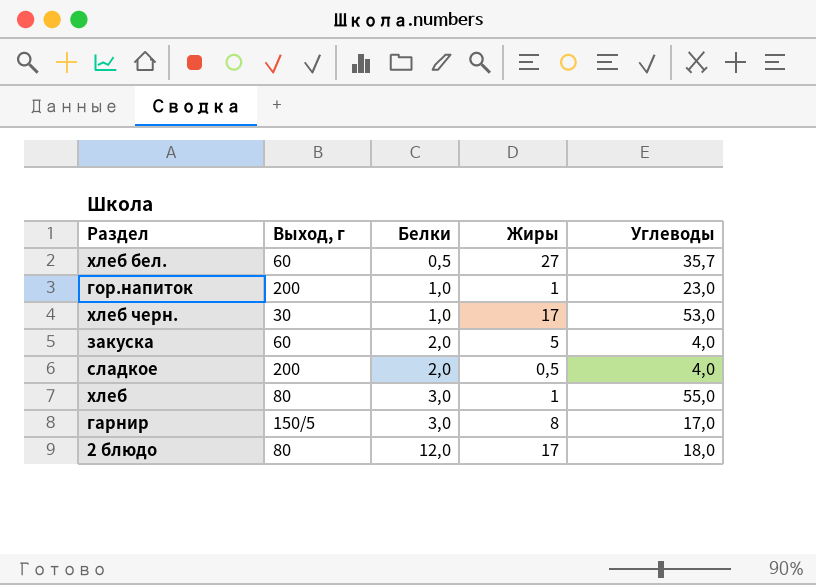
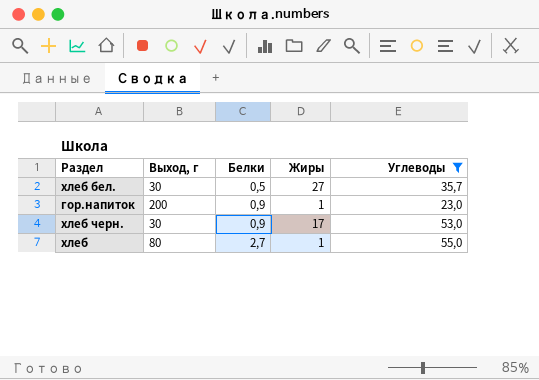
filter: none -> Углеводы >= 23,0
хлеб бел. | Выход, г: 60 -> 30
гор.напиток | Белки: 1,0 -> 0,9
хлеб черн. | Белки: 1,0 -> 0,9
хлеб | Белки: 3,0 -> 2,7

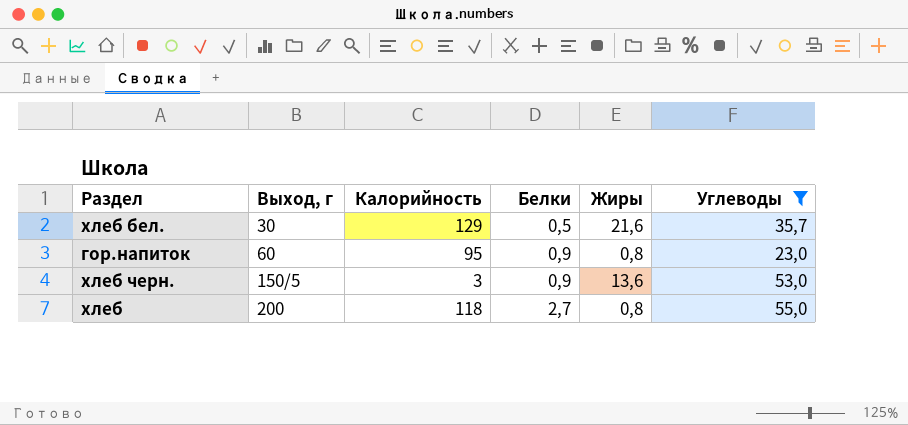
column Калорийность | position: none -> 3
хлеб бел. | Жиры: 27 -> 21,6
гор.напиток | Выход, г: 200 -> 60
гор.напиток | Жиры: 1 -> 0,8
хлеб черн. | Выход, г: 30 -> 150/5
хлеб черн. | Жиры: 17 -> 13,6
хлеб | Выход, г: 80 -> 200
хлеб | Жиры: 1 -> 0,8

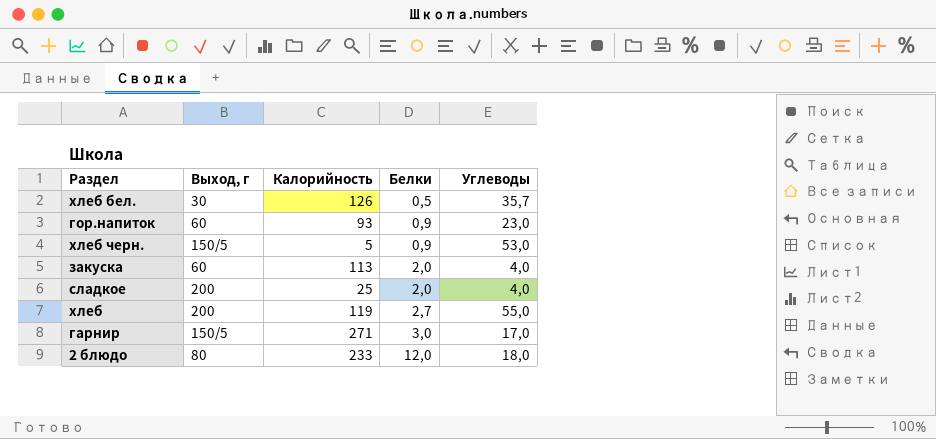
filter: Углеводы >= 23,0 -> none
column Жиры | position: 5 -> none
хлеб бел. | Калорийность: 129 -> 126
гор.напиток | Калорийность: 95 -> 93
хлеб черн. | Калорийность: 3 -> 5
хлеб | Калорийность: 118 -> 119

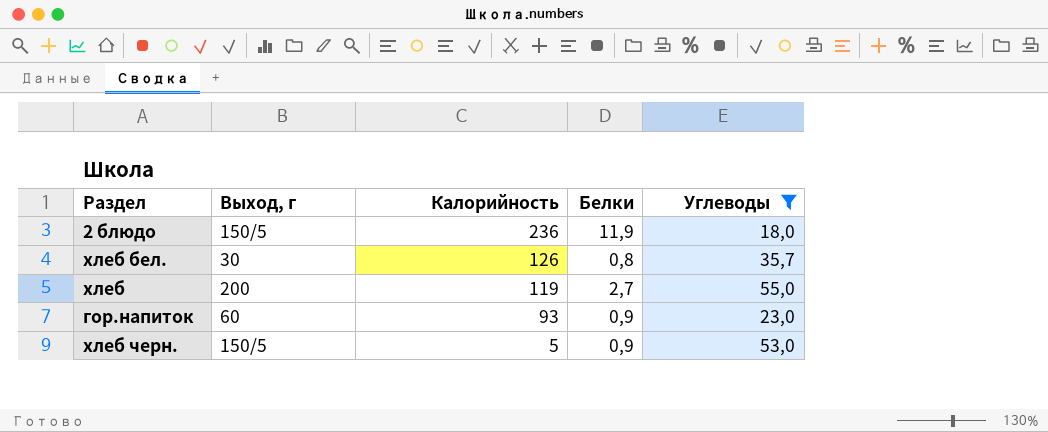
filter: none -> Углеводы >= 18,0
row order: Белки ascending -> Калорийность descending
2 блюдо | Выход, г: 80 -> 150/5
2 блюдо | Калорийность: 233 -> 236
2 блюдо | Белки: 12,0 -> 11,9
хлеб бел. | Белки: 0,5 -> 0,8

